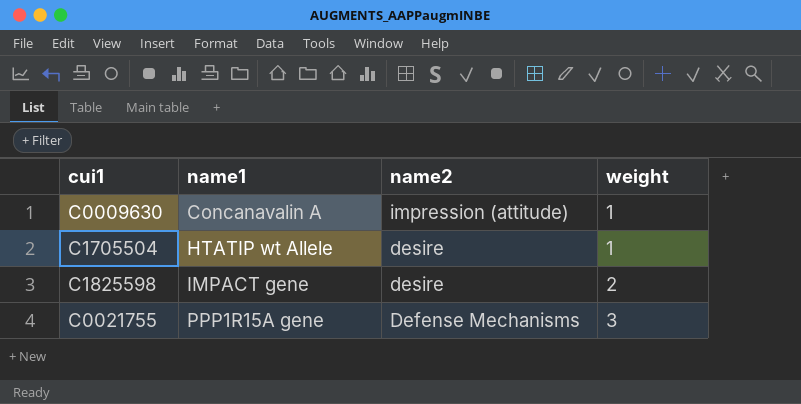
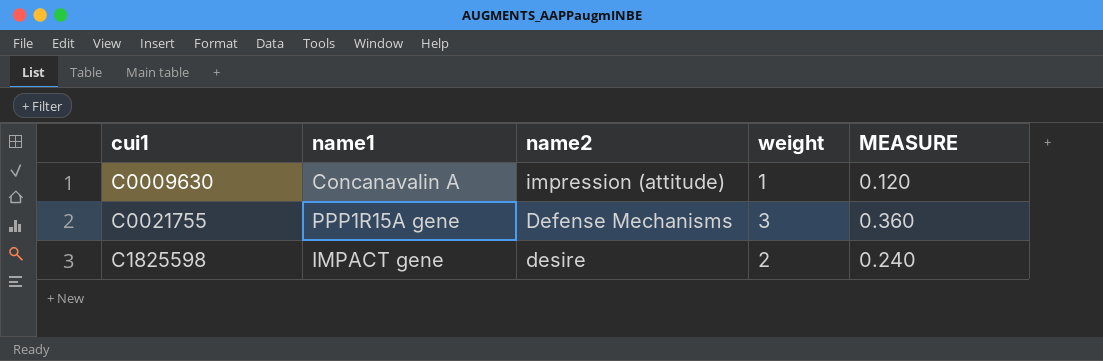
row order: name1 ascending -> cui1 ascending
column MEASURE | formula: none -> [weight] * 0.12
row C1705504: HTATIP wt Allele | desire | 1 -> none

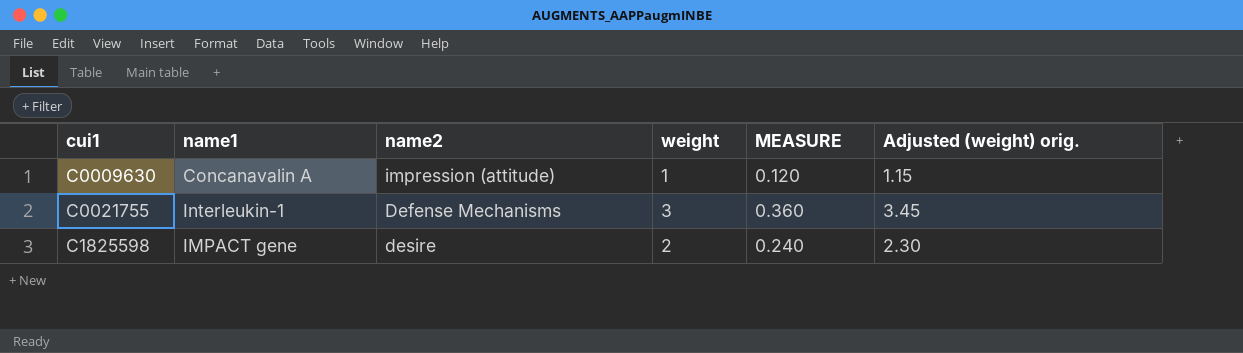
column Adjusted (weight) orig. | formula: none -> [weight] * 1.15
C0021755 | name1: PPP1R15A gene -> Interleukin-1

